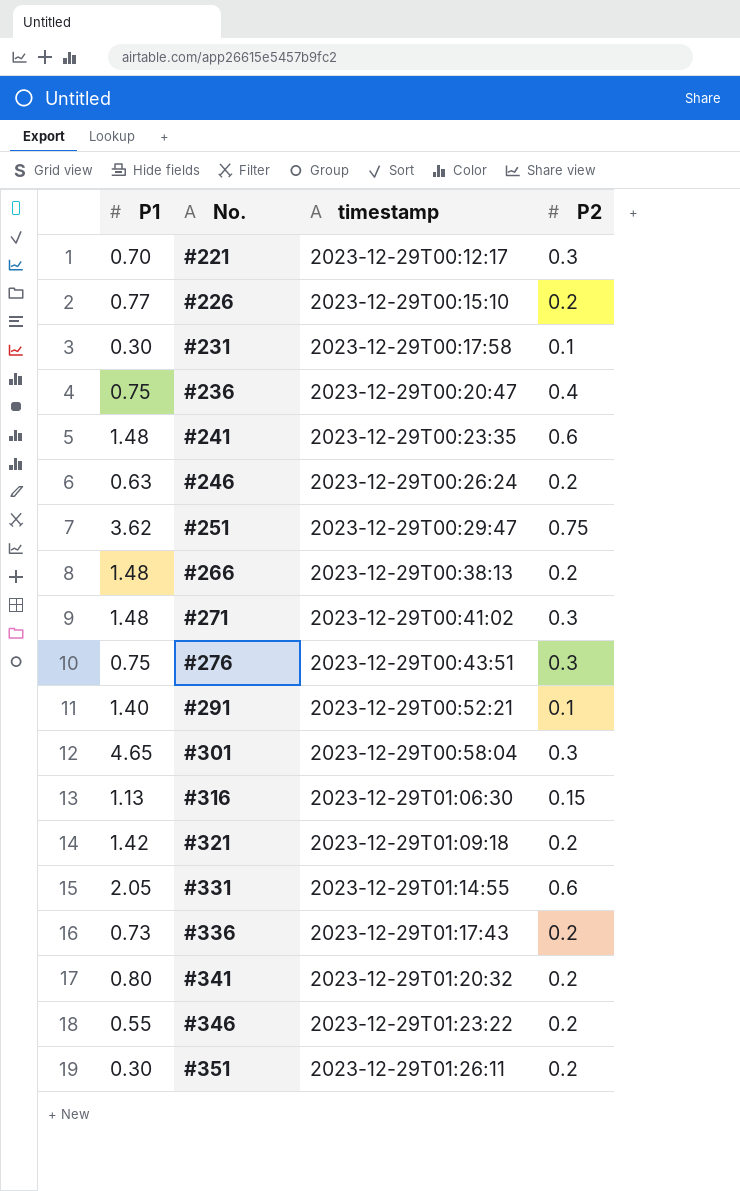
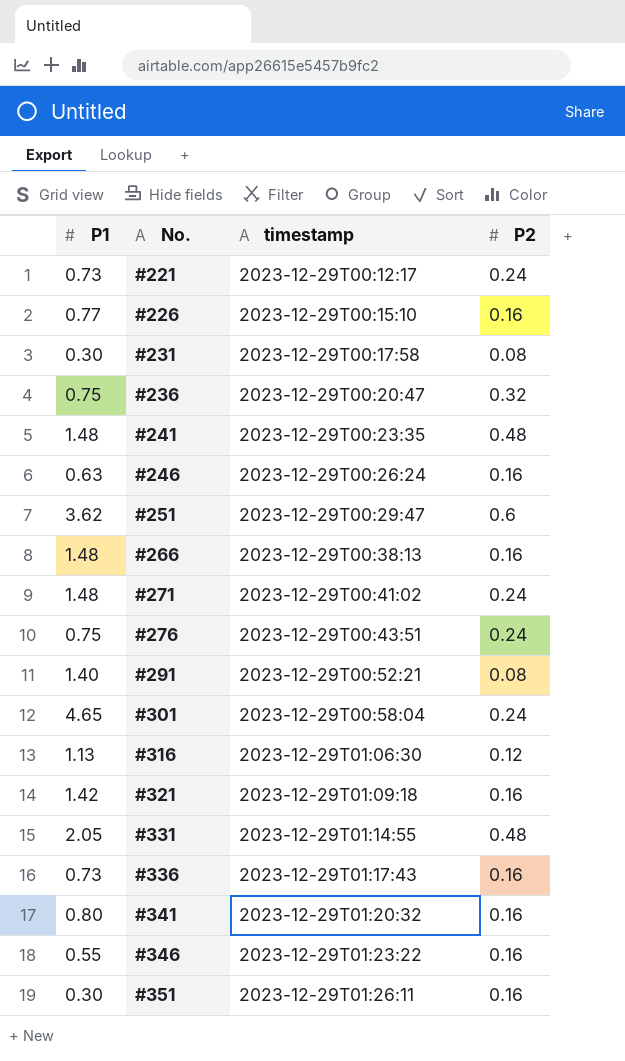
#221 | P1: 0.70 -> 0.73
#221 | P2: 0.3 -> 0.24
#226 | P2: 0.2 -> 0.16
#231 | P2: 0.1 -> 0.08
#236 | P2: 0.4 -> 0.32
#241 | P2: 0.6 -> 0.48
#246 | P2: 0.2 -> 0.16
#251 | P2: 0.75 -> 0.6
#266 | P2: 0.2 -> 0.16
#271 | P2: 0.3 -> 0.24
#276 | P2: 0.3 -> 0.24
#291 | P2: 0.1 -> 0.08
#301 | P2: 0.3 -> 0.24
#316 | P2: 0.15 -> 0.12
#321 | P2: 0.2 -> 0.16
#331 | P2: 0.6 -> 0.48
#336 | P2: 0.2 -> 0.16
#341 | P2: 0.2 -> 0.16
#346 | P2: 0.2 -> 0.16
#351 | P2: 0.2 -> 0.16

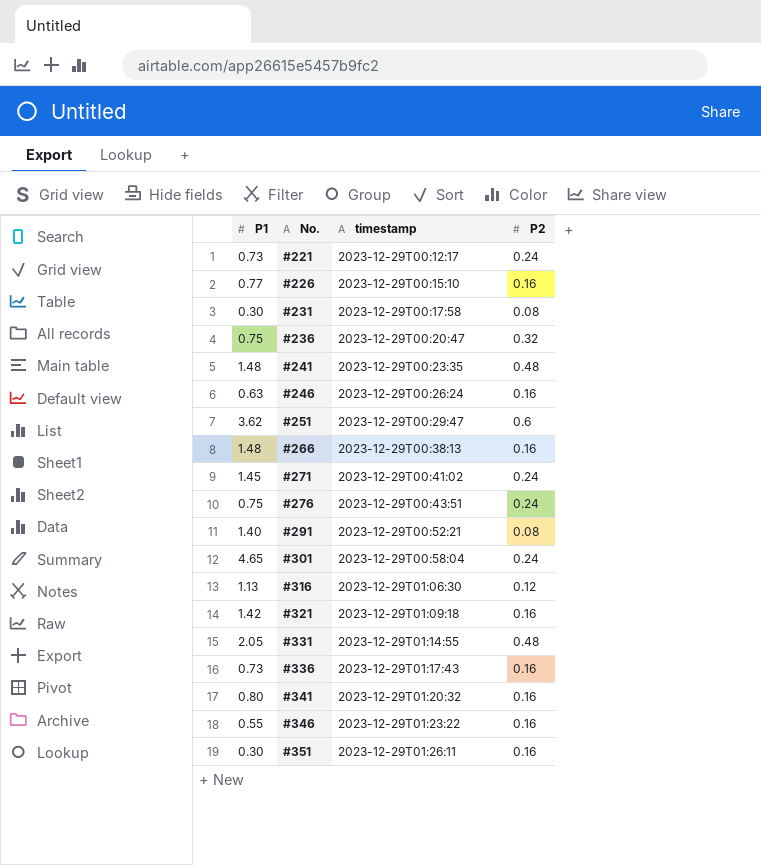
#271 | P1: 1.48 -> 1.45

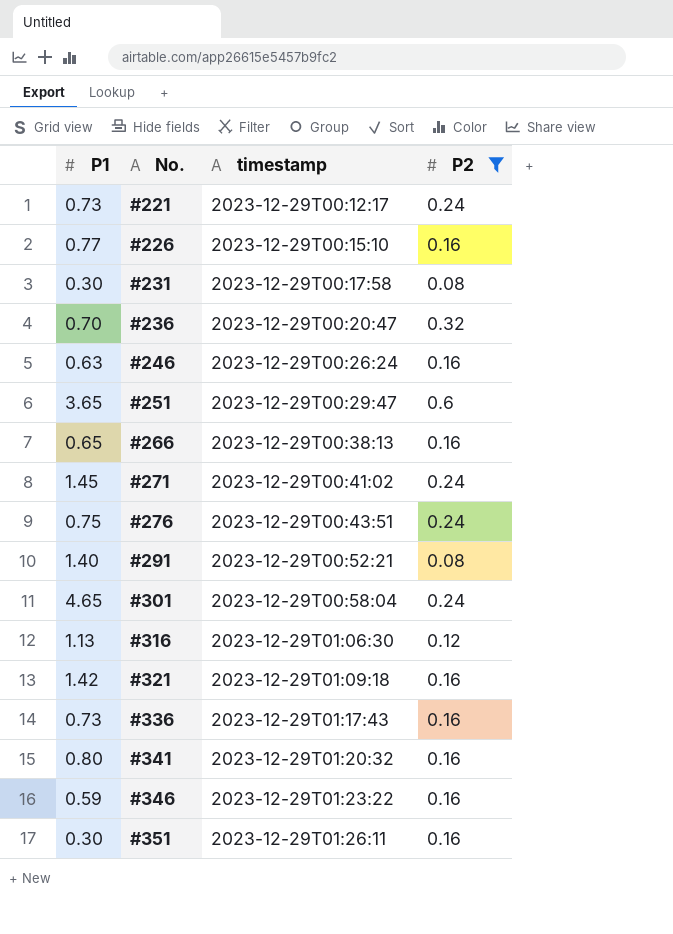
filter: none -> P2 != 0.48
#236 | P1: 0.75 -> 0.70
#251 | P1: 3.62 -> 3.65
#266 | P1: 1.48 -> 0.65
#346 | P1: 0.55 -> 0.59

